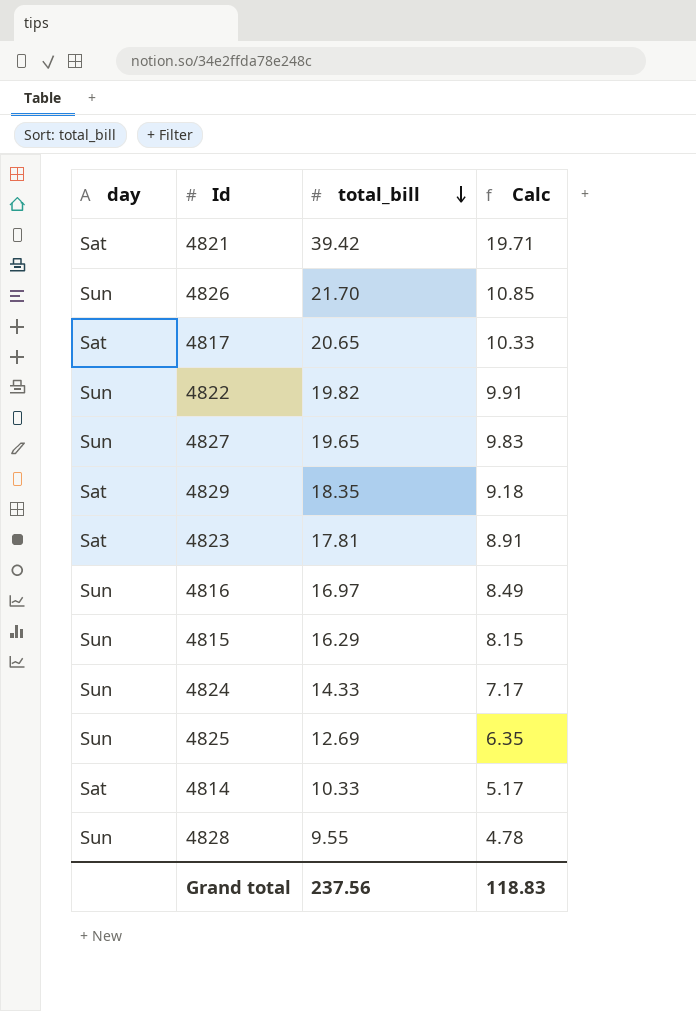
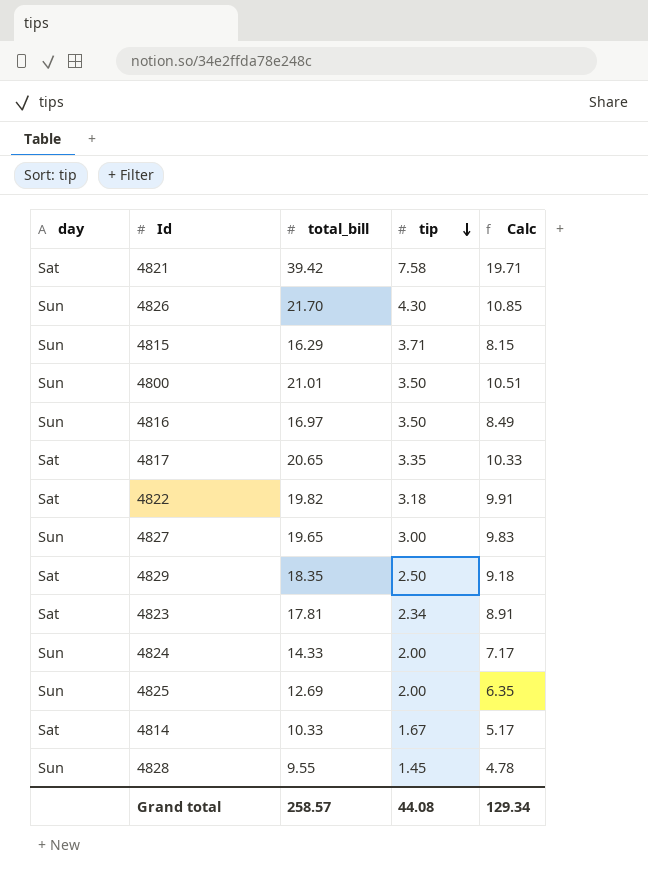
row order: total_bill descending -> tip descending
column tip | position: none -> 4
row 4800: none -> Sun | 21.01 | 3.50 | 10.51
4822 | day: Sun -> Sat
Grand total | total_bill: 237.56 -> 258.57
Grand total | Calc: 118.83 -> 129.34

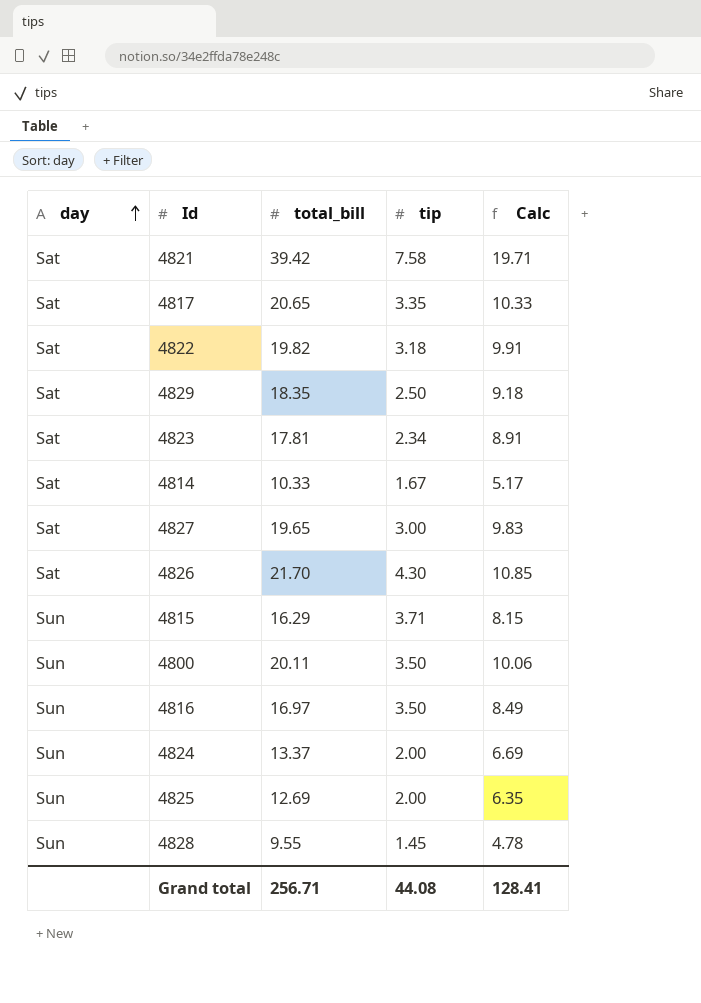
row order: tip descending -> day ascending
4827 | day: Sun -> Sat
4826 | day: Sun -> Sat
4800 | total_bill: 21.01 -> 20.11
4800 | Calc: 10.51 -> 10.06
4824 | total_bill: 14.33 -> 13.37
4824 | Calc: 7.17 -> 6.69
Grand total | total_bill: 258.57 -> 256.71
Grand total | Calc: 129.34 -> 128.41

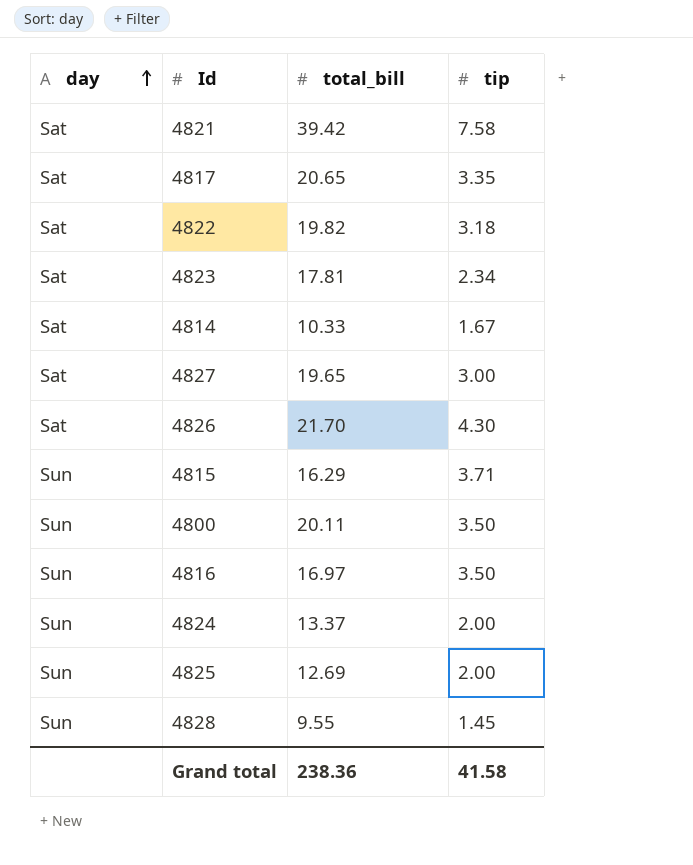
column Calc | formula: [total_bill] * 0.5 -> none
row 4829: Sat | 18.35 | 2.50 | 9.18 -> none
Grand total | total_bill: 256.71 -> 238.36
Grand total | tip: 44.08 -> 41.58

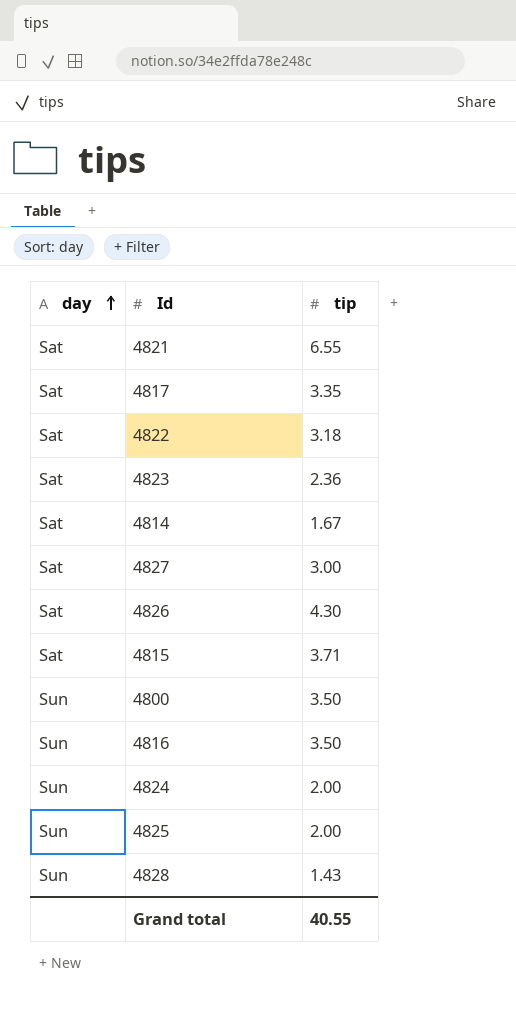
column total_bill | position: 3 -> none
4821 | tip: 7.58 -> 6.55
4823 | tip: 2.34 -> 2.36
4815 | day: Sun -> Sat
4828 | tip: 1.45 -> 1.43
Grand total | tip: 41.58 -> 40.55

